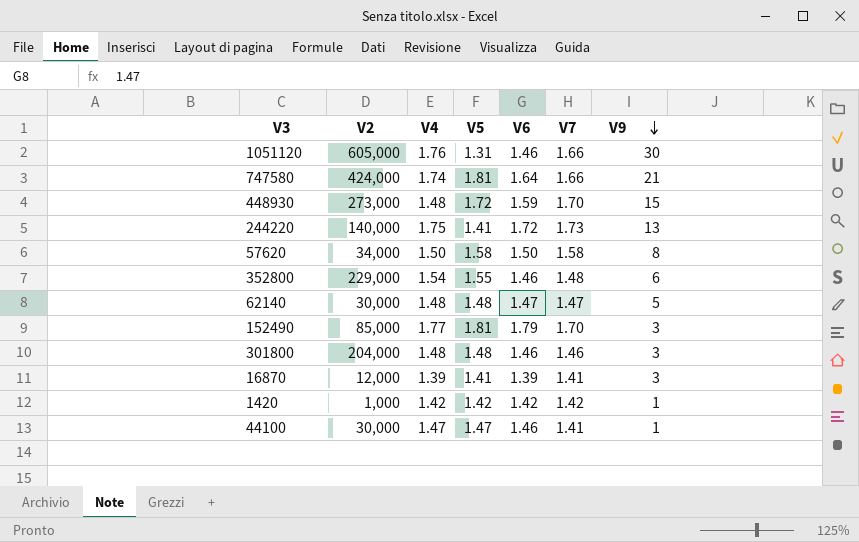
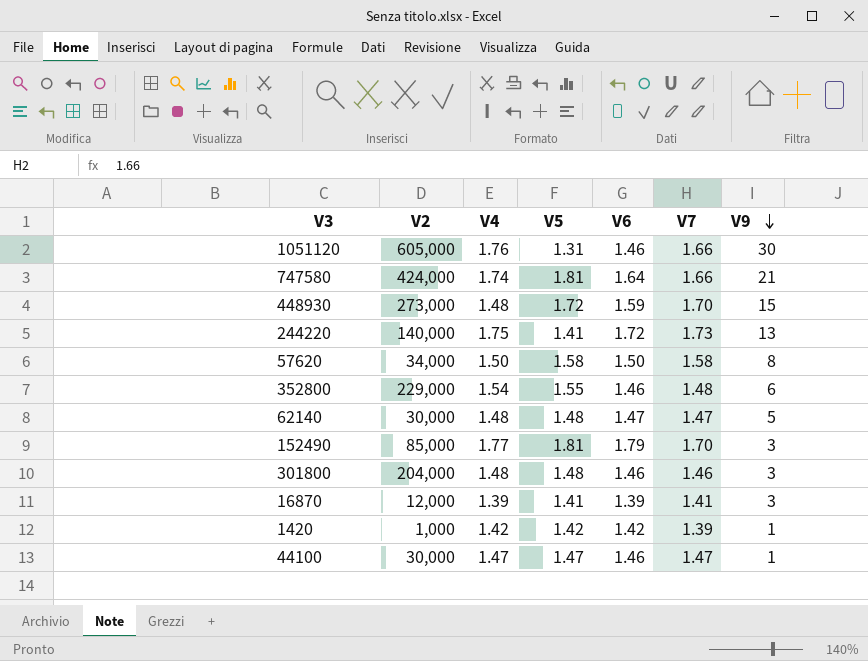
1420 | V7: 1.42 -> 1.39
44100 | V7: 1.41 -> 1.47

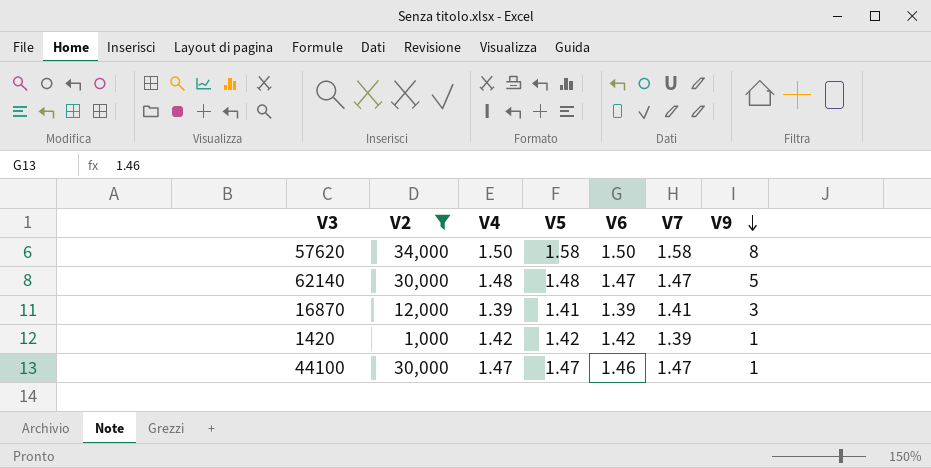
filter: none -> V2 <= 34,000

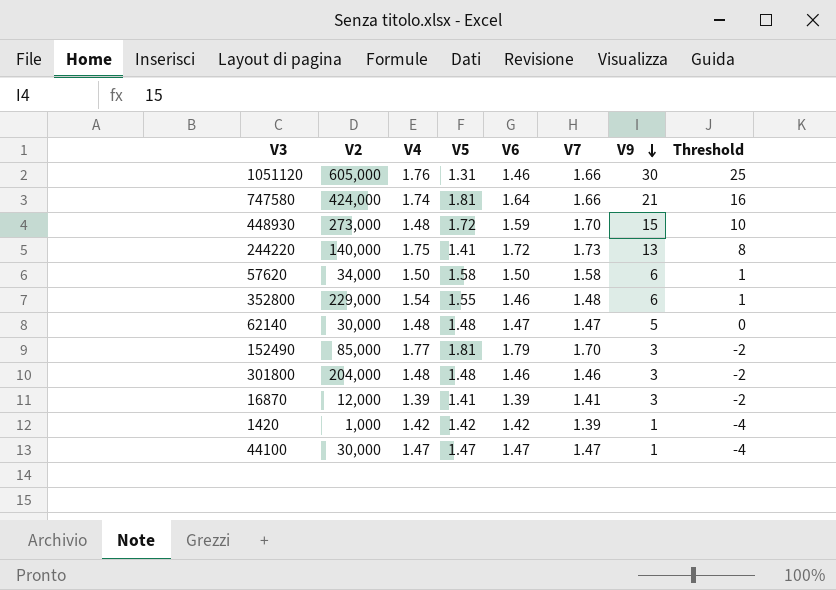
filter: V2 <= 34,000 -> none
column Threshold | formula: none -> [V9] - 5
57620 | V9: 8 -> 6
44100 | V6: 1.46 -> 1.47

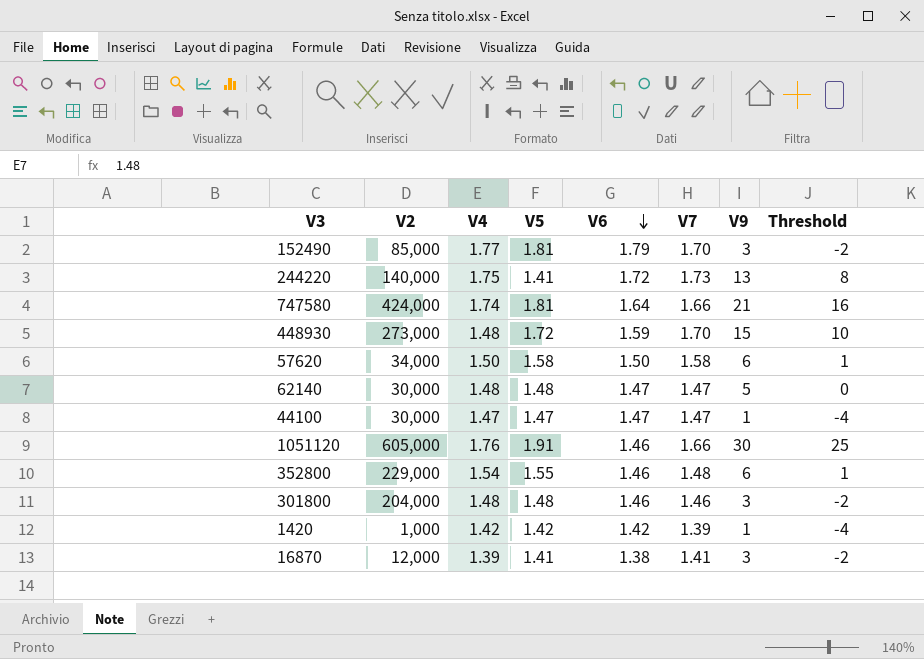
row order: V9 descending -> V6 descending
1051120 | V5: 1.31 -> 1.91
16870 | V6: 1.39 -> 1.38

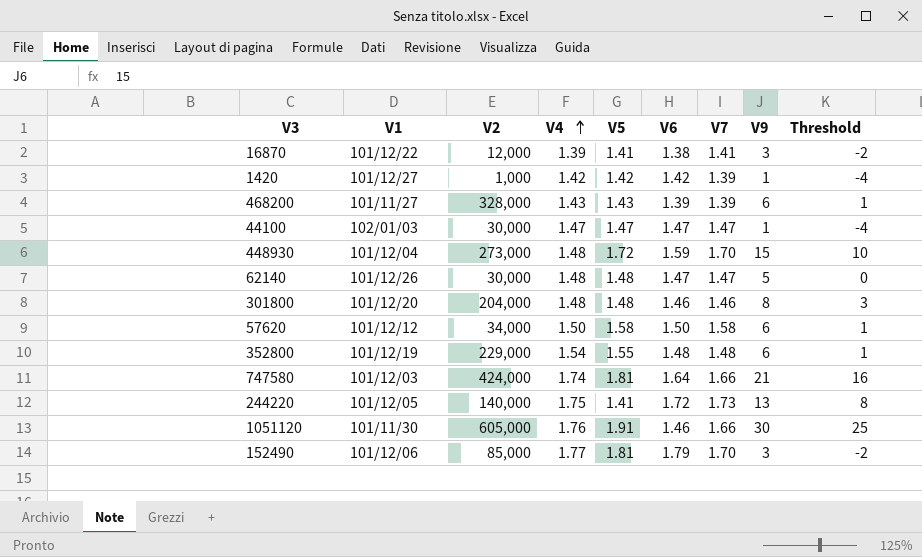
row order: V6 descending -> V4 ascending
column V1 | position: none -> 2
row 468200: none -> 101/11/27 | 328,000 | 1.43 | 1.43 | 1.39 | 1.39 | 6 | 1
301800 | V9: 3 -> 8
301800 | Threshold: -2 -> 3
352800 | V6: 1.46 -> 1.48

